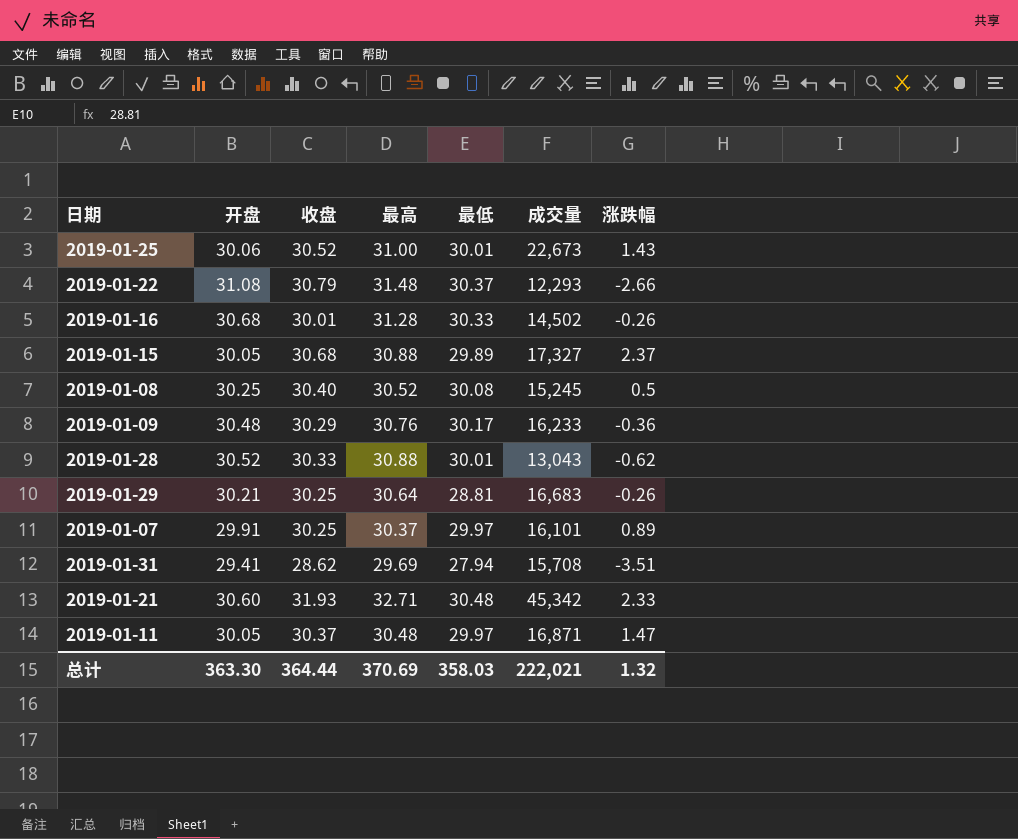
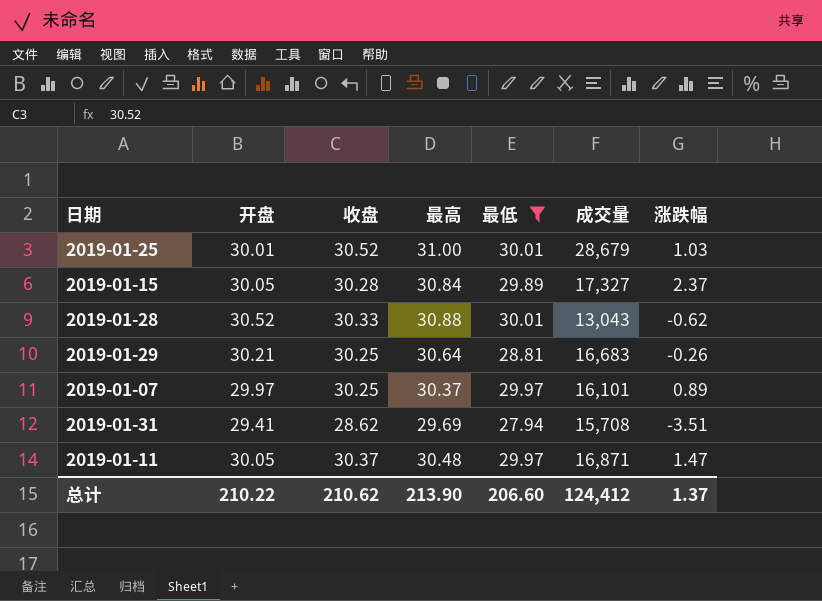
filter: none -> 最低 <= 30.01
2019-01-25 | 开盘: 30.06 -> 30.01
2019-01-25 | 成交量: 22,673 -> 28,679
2019-01-25 | 涨跌幅: 1.43 -> 1.03
2019-01-15 | 收盘: 30.68 -> 30.28
2019-01-15 | 最高: 30.88 -> 30.84
2019-01-07 | 开盘: 29.91 -> 29.97
总计 | 开盘: 363.30 -> 210.22
总计 | 收盘: 364.44 -> 210.62
总计 | 最高: 370.69 -> 213.90
总计 | 最低: 358.03 -> 206.60
总计 | 成交量: 222,021 -> 124,412
总计 | 涨跌幅: 1.32 -> 1.37

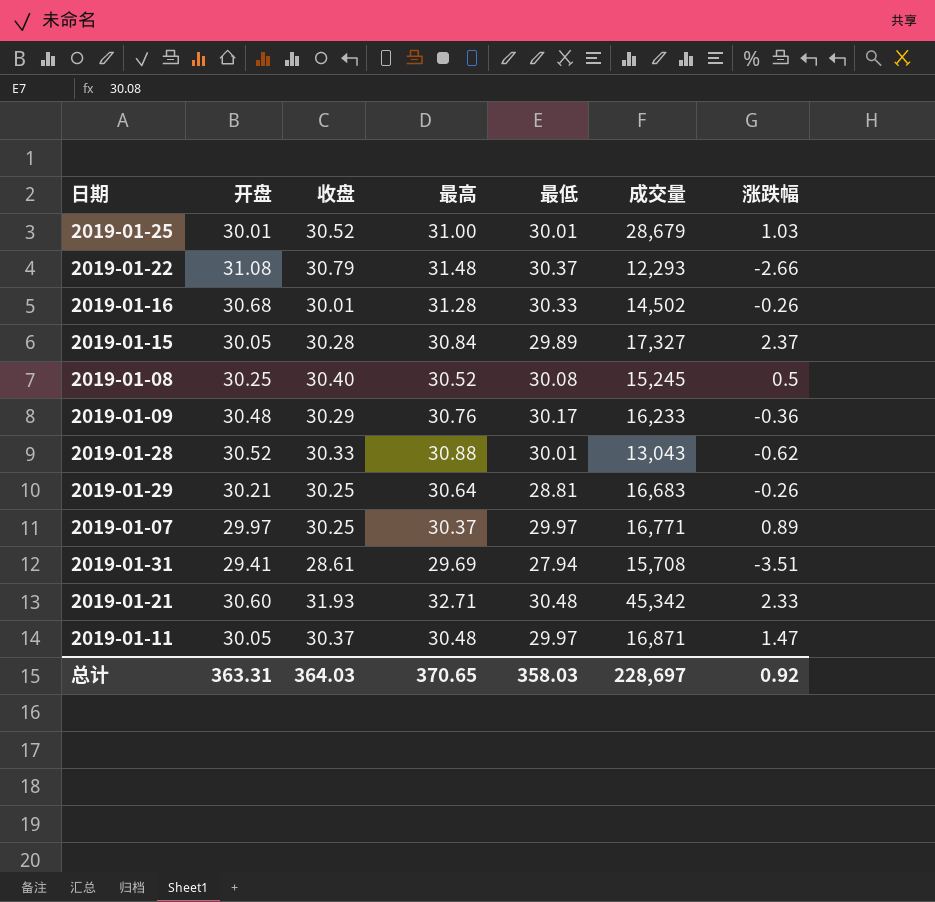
filter: 最低 <= 30.01 -> none
2019-01-07 | 成交量: 16,101 -> 16,771
2019-01-31 | 收盘: 28.62 -> 28.61
总计 | 开盘: 210.22 -> 363.31
总计 | 收盘: 210.62 -> 364.03
总计 | 最高: 213.90 -> 370.65
总计 | 最低: 206.60 -> 358.03
总计 | 成交量: 124,412 -> 228,697
总计 | 涨跌幅: 1.37 -> 0.92

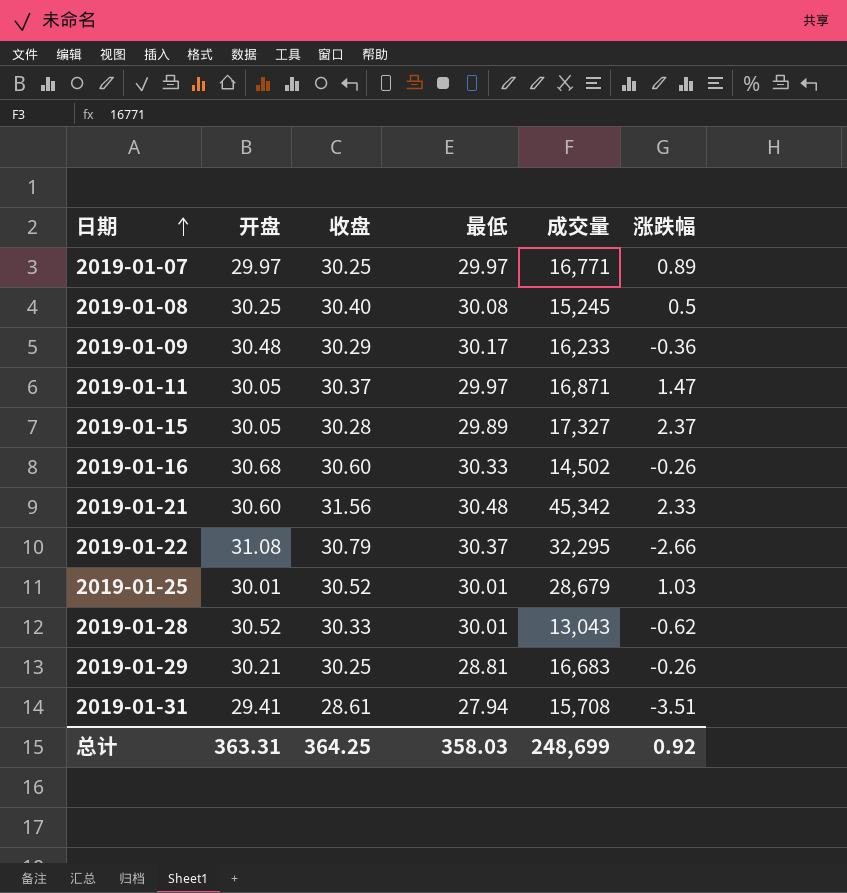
row order: none -> 日期 ascending
column 最高 | position: 4 -> none
2019-01-16 | 收盘: 30.01 -> 30.60
2019-01-21 | 收盘: 31.93 -> 31.56
2019-01-22 | 成交量: 12,293 -> 32,295
总计 | 收盘: 364.03 -> 364.25
总计 | 成交量: 228,697 -> 248,699

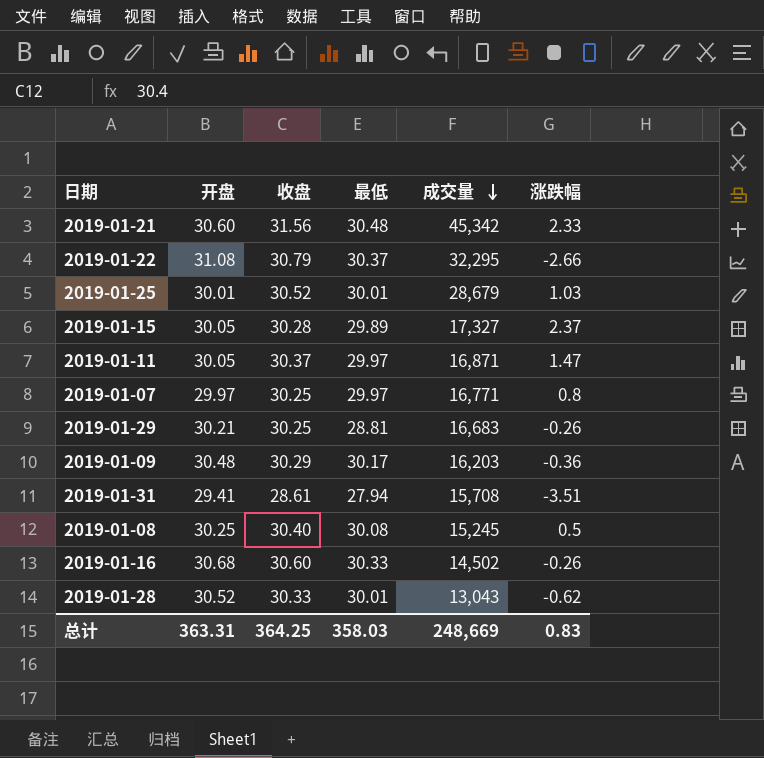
row order: 日期 ascending -> 成交量 descending
2019-01-07 | 涨跌幅: 0.89 -> 0.8
2019-01-09 | 成交量: 16,233 -> 16,203
总计 | 成交量: 248,699 -> 248,669
总计 | 涨跌幅: 0.92 -> 0.83

